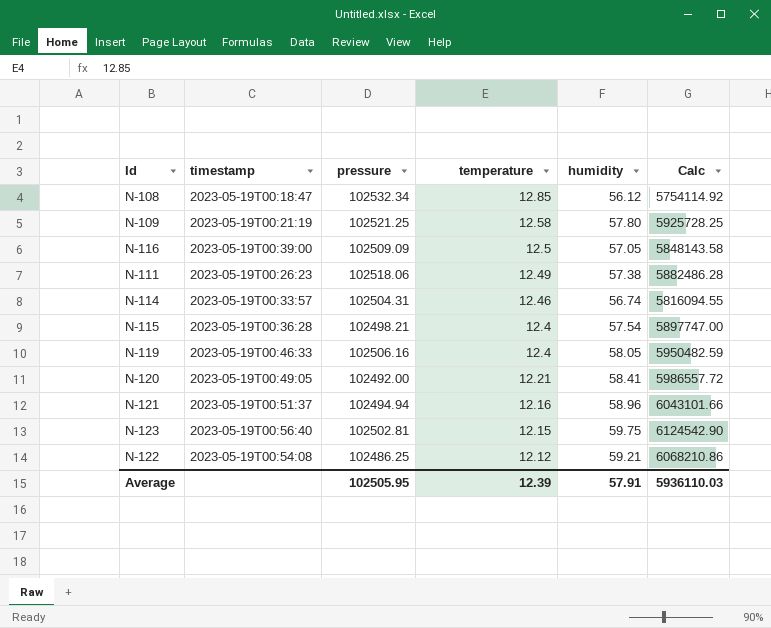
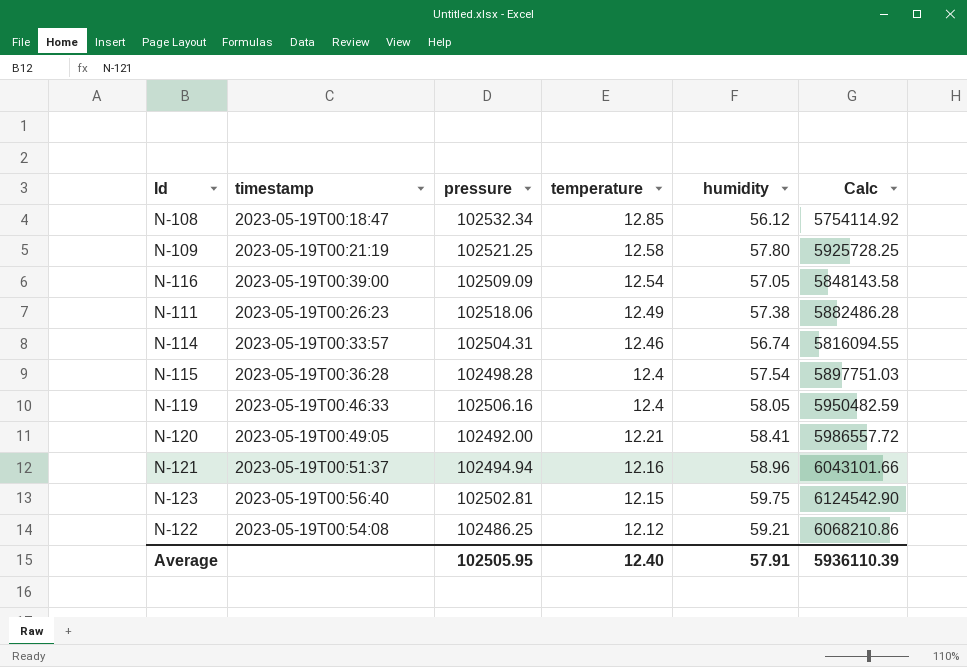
N-116 | temperature: 12.5 -> 12.54
N-115 | pressure: 102498.21 -> 102498.28
N-115 | Calc: 5897747.00 -> 5897751.03
Average | temperature: 12.39 -> 12.40
Average | Calc: 5936110.03 -> 5936110.39

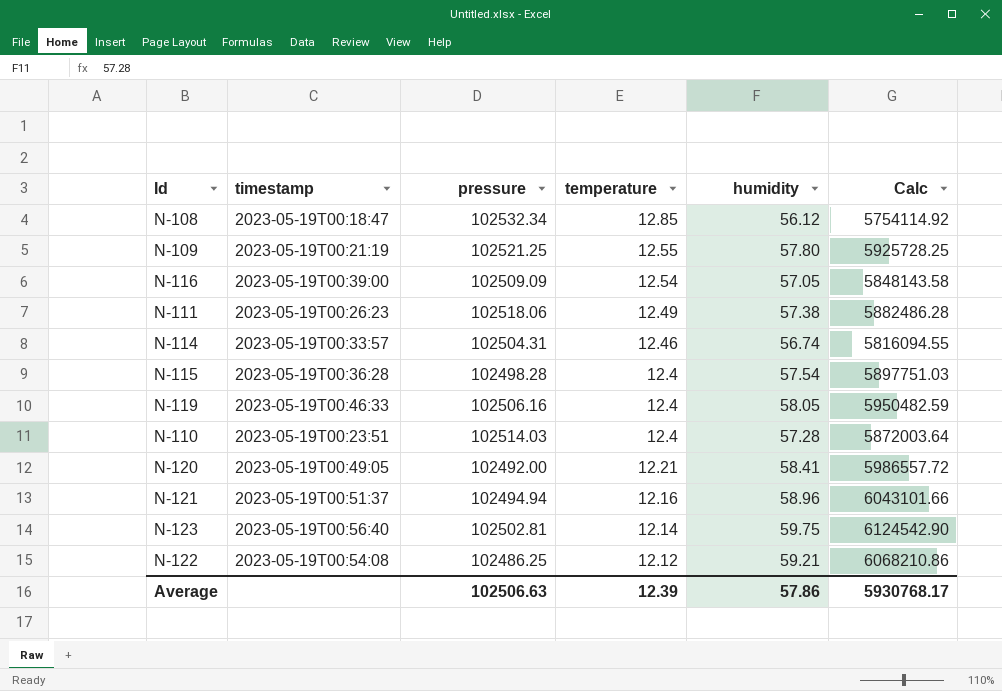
N-109 | temperature: 12.58 -> 12.55
row N-110: none -> 2023-05-19T00:23:51 | 102514.03 | 12.4 | 57.28 | 5872003.64
N-123 | temperature: 12.15 -> 12.14
Average | pressure: 102505.95 -> 102506.63
Average | temperature: 12.40 -> 12.39
Average | humidity: 57.91 -> 57.86
Average | Calc: 5936110.39 -> 5930768.17

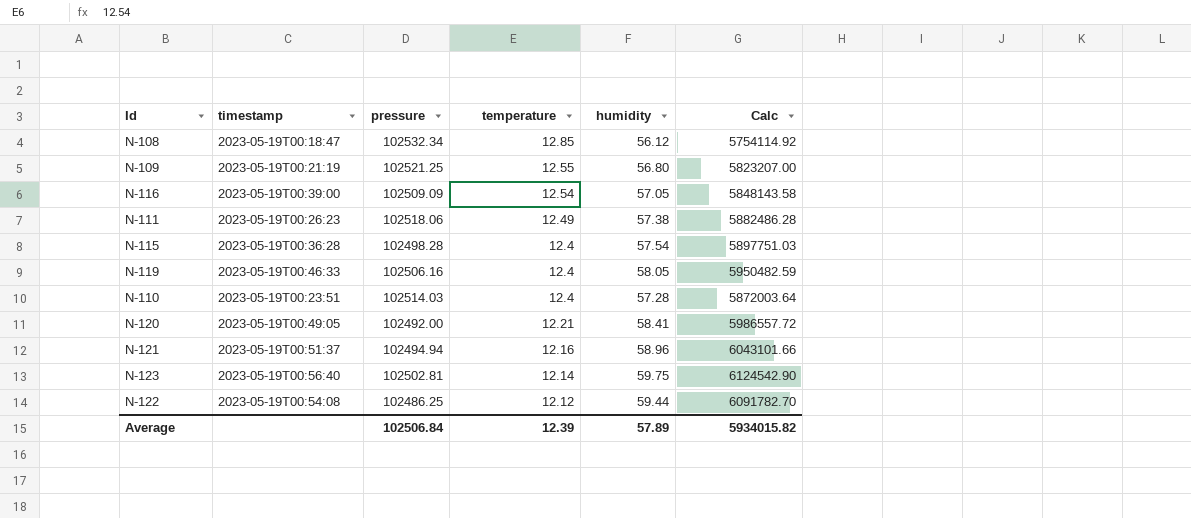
row N-114: 2023-05-19T00:33:57 | 102504.31 | 12.46 | 56.74 | 5816094.55 -> none
N-109 | humidity: 57.80 -> 56.80
N-109 | Calc: 5925728.25 -> 5823207.00
N-122 | humidity: 59.21 -> 59.44
N-122 | Calc: 6068210.86 -> 6091782.70
Average | pressure: 102506.63 -> 102506.84
Average | humidity: 57.86 -> 57.89
Average | Calc: 5930768.17 -> 5934015.82

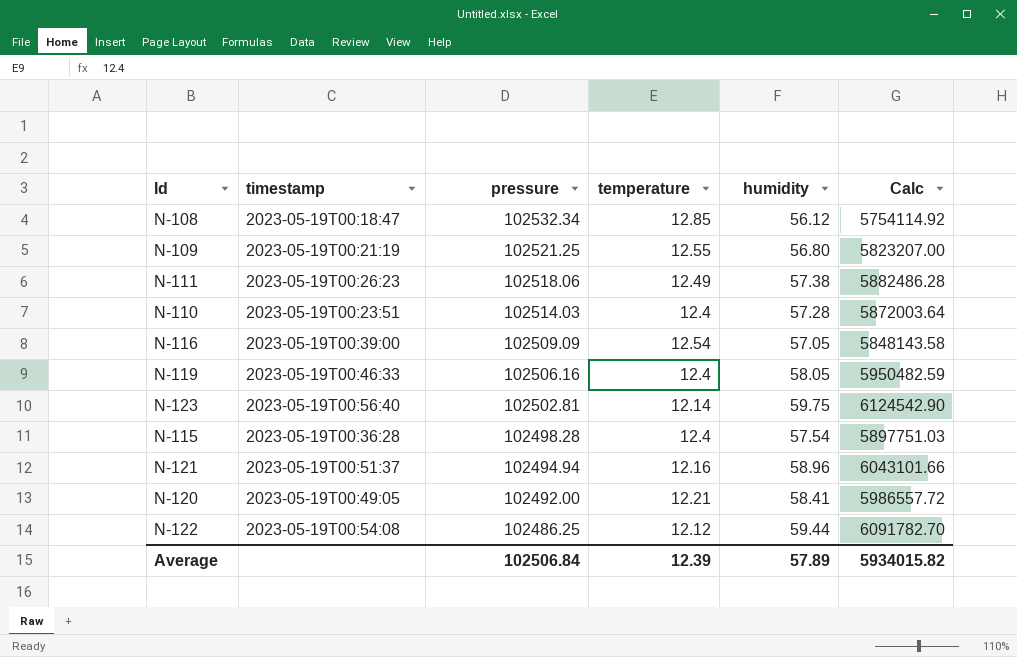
row order: temperature descending -> pressure descending

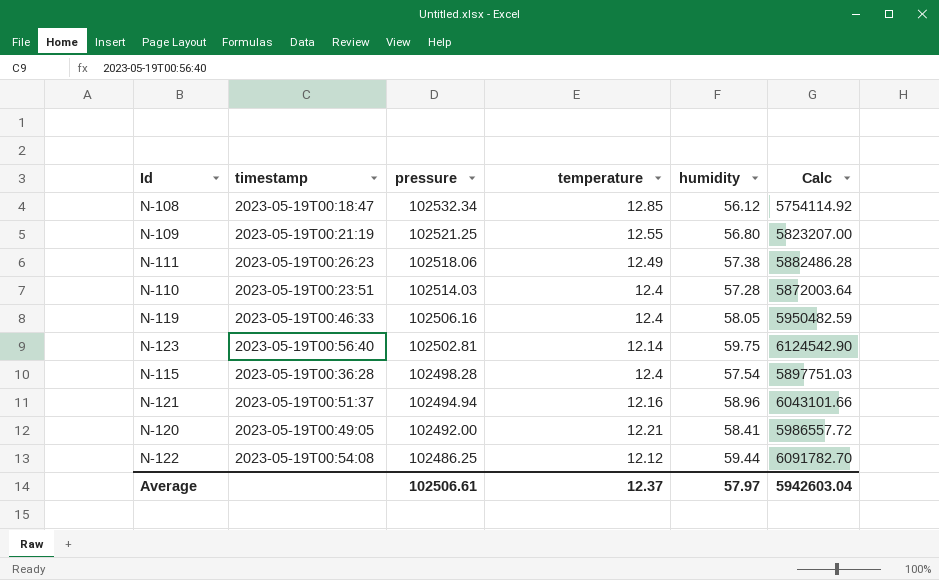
row N-116: 2023-05-19T00:39:00 | 102509.09 | 12.54 | 57.05 | 5848143.58 -> none
Average | pressure: 102506.84 -> 102506.61
Average | temperature: 12.39 -> 12.37
Average | humidity: 57.89 -> 57.97
Average | Calc: 5934015.82 -> 5942603.04

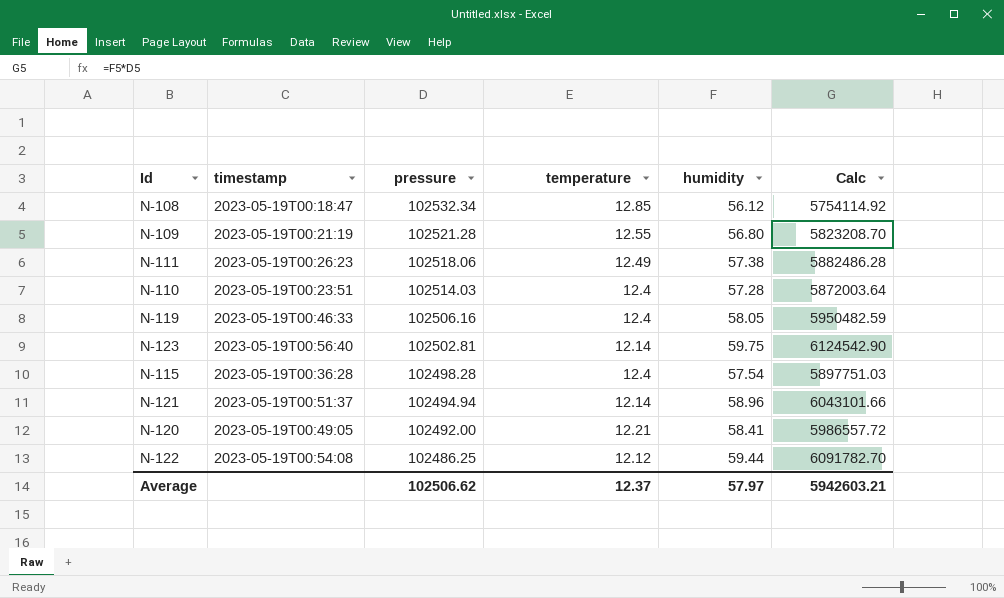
N-109 | pressure: 102521.25 -> 102521.28
N-109 | Calc: 5823207.00 -> 5823208.70
N-121 | temperature: 12.16 -> 12.14
Average | pressure: 102506.61 -> 102506.62
Average | Calc: 5942603.04 -> 5942603.21

